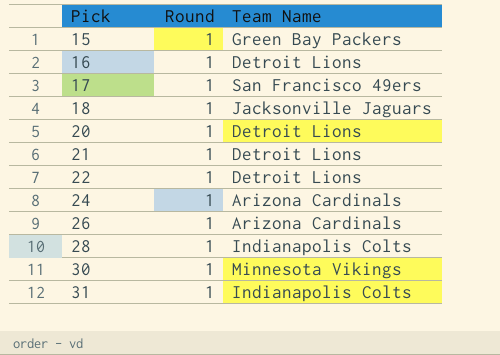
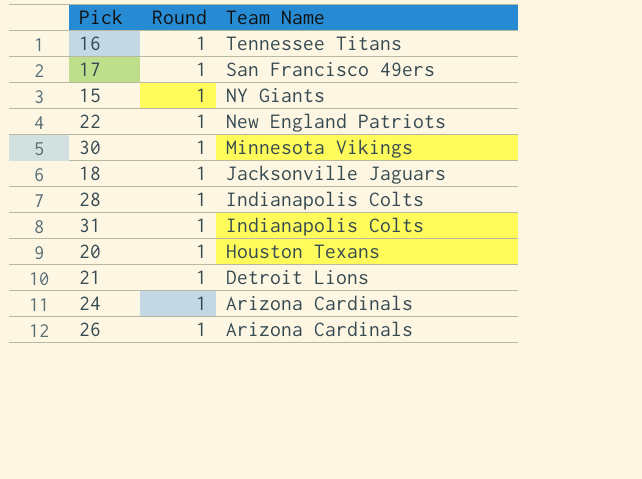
row order: Pick ascending -> Team Name descending
16 | Team Name: Detroit Lions -> Tennessee Titans
15 | Team Name: Green Bay Packers -> NY Giants
22 | Team Name: Detroit Lions -> New England Patriots
20 | Team Name: Detroit Lions -> Houston Texans

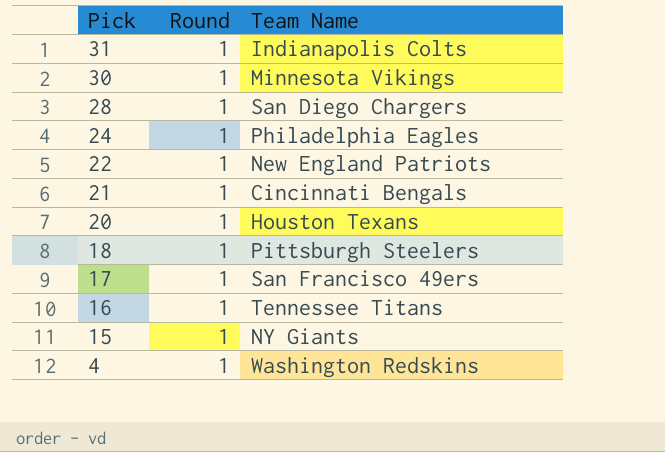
row order: Team Name descending -> Pick descending
row 26: 1 | Arizona Cardinals -> none
28 | Team Name: Indianapolis Colts -> San Diego Chargers
24 | Team Name: Arizona Cardinals -> Philadelphia Eagles
21 | Team Name: Detroit Lions -> Cincinnati Bengals
18 | Team Name: Jacksonville Jaguars -> Pittsburgh Steelers
row 4: none -> 1 | Washington Redskins

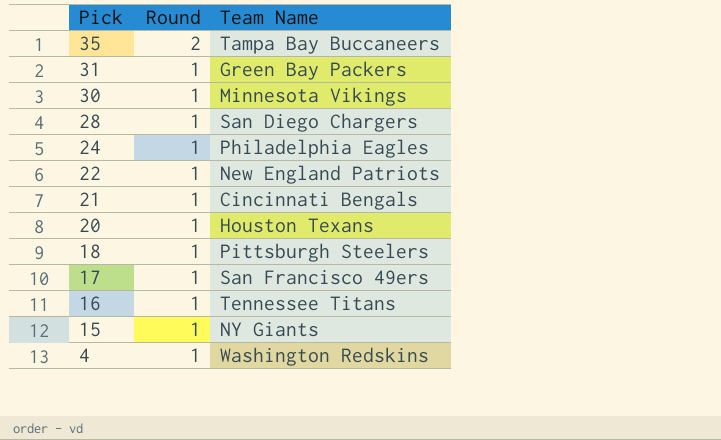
row 35: none -> 2 | Tampa Bay Buccaneers
31 | Team Name: Indianapolis Colts -> Green Bay Packers

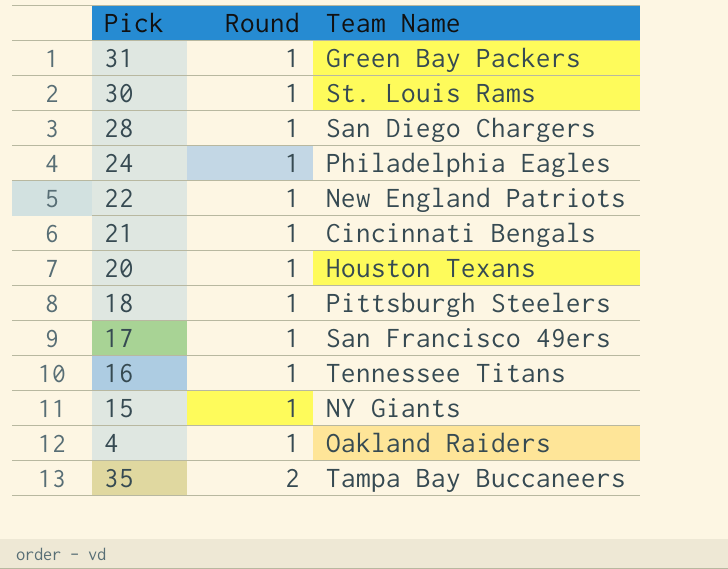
row order: Pick descending -> Round ascending
30 | Team Name: Minnesota Vikings -> St. Louis Rams
4 | Team Name: Washington Redskins -> Oakland Raiders

